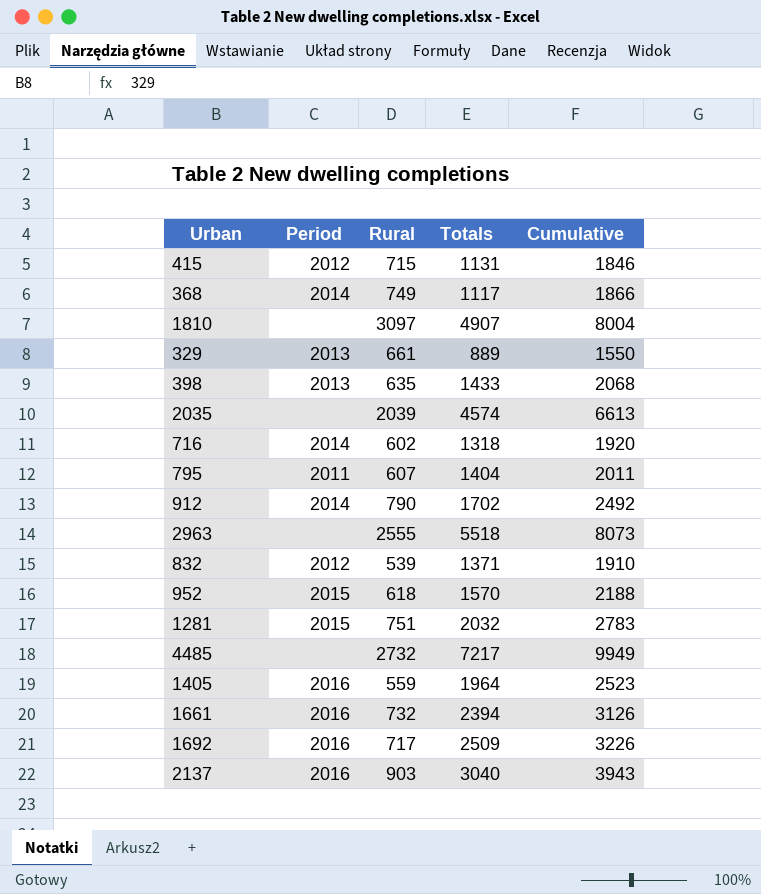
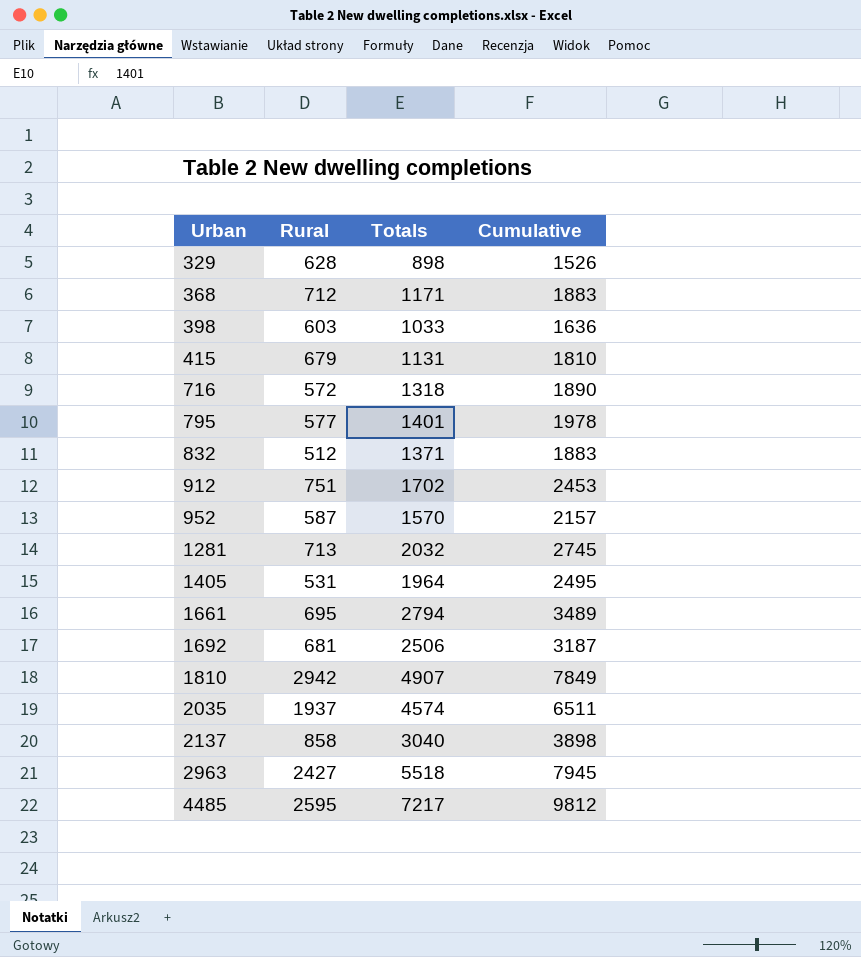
row order: none -> Urban ascending
column Period | position: 2 -> none
329 | Rural: 661 -> 628
329 | Totals: 889 -> 898
329 | Cumulative: 1550 -> 1526
368 | Rural: 749 -> 712
368 | Totals: 1117 -> 1171
368 | Cumulative: 1866 -> 1883
398 | Rural: 635 -> 603
398 | Totals: 1433 -> 1033
398 | Cumulative: 2068 -> 1636
415 | Rural: 715 -> 679
415 | Cumulative: 1846 -> 1810
716 | Rural: 602 -> 572
716 | Cumulative: 1920 -> 1890
795 | Rural: 607 -> 577
795 | Totals: 1404 -> 1401
795 | Cumulative: 2011 -> 1978
832 | Rural: 539 -> 512
832 | Cumulative: 1910 -> 1883
912 | Rural: 790 -> 751
912 | Cumulative: 2492 -> 2453
952 | Rural: 618 -> 587
952 | Cumulative: 2188 -> 2157
1281 | Rural: 751 -> 713
1281 | Cumulative: 2783 -> 2745
1405 | Rural: 559 -> 531
1405 | Cumulative: 2523 -> 2495
1661 | Rural: 732 -> 695
1661 | Totals: 2394 -> 2794
1661 | Cumulative: 3126 -> 3489
1692 | Rural: 717 -> 681
1692 | Totals: 2509 -> 2506
1692 | Cumulative: 3226 -> 3187
1810 | Rural: 3097 -> 2942
1810 | Cumulative: 8004 -> 7849
2035 | Rural: 2039 -> 1937
2035 | Cumulative: 6613 -> 6511
2137 | Rural: 903 -> 858
2137 | Cumulative: 3943 -> 3898
2963 | Rural: 2555 -> 2427
2963 | Cumulative: 8073 -> 7945
4485 | Rural: 2732 -> 2595
4485 | Cumulative: 9949 -> 9812

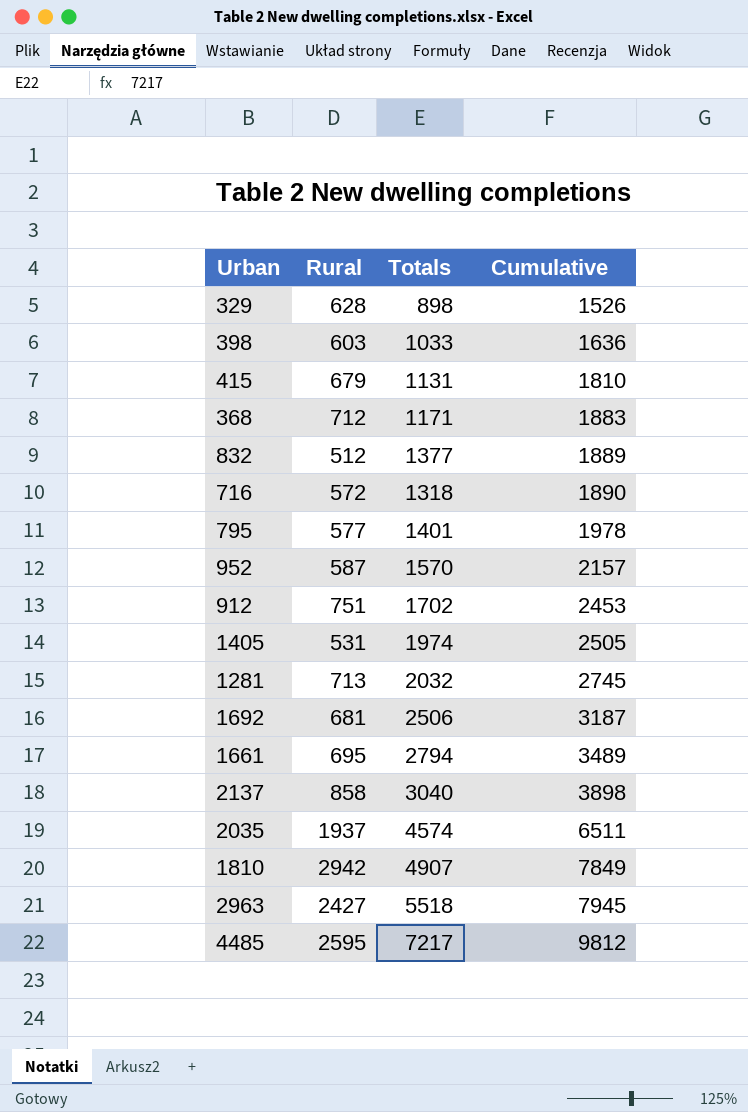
row order: Urban ascending -> Cumulative ascending
832 | Totals: 1371 -> 1377
832 | Cumulative: 1883 -> 1889
1405 | Totals: 1964 -> 1974
1405 | Cumulative: 2495 -> 2505

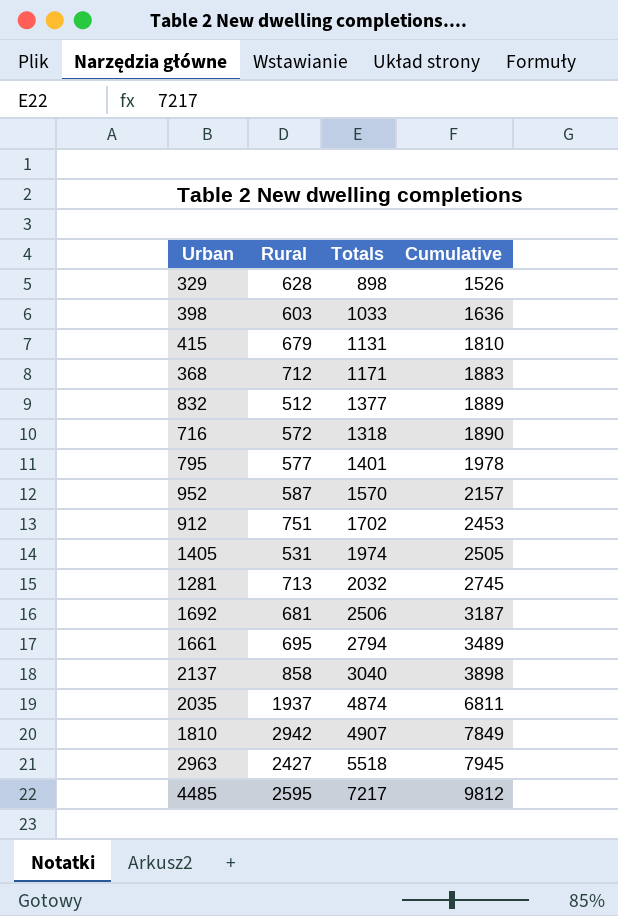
2035 | Totals: 4574 -> 4874
2035 | Cumulative: 6511 -> 6811

